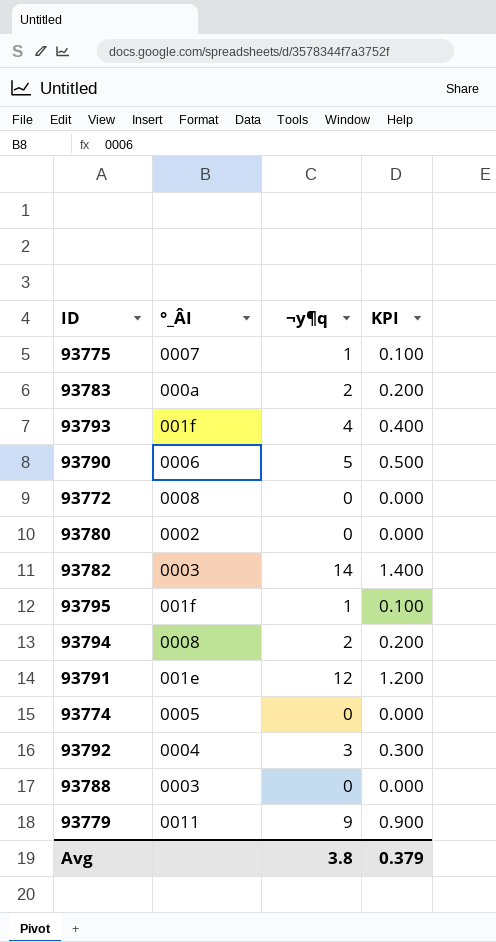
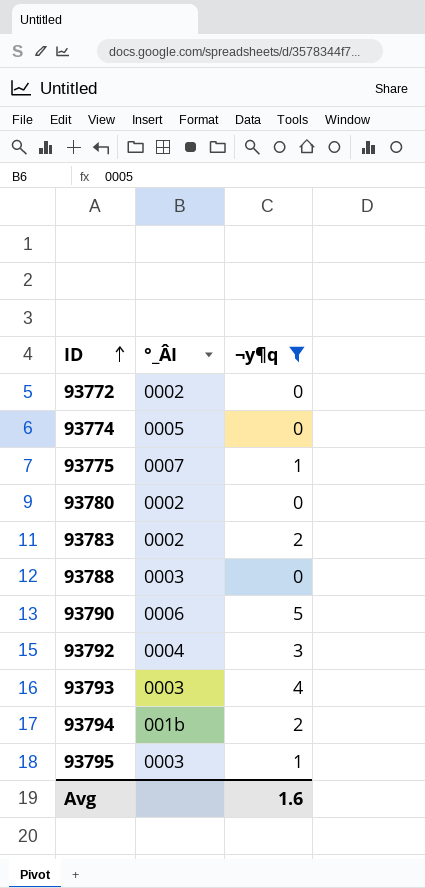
filter: none -> ¬y¶q <= 5
row order: none -> ID ascending
column KPI | formula: [¬y¶q] * 0.1 -> none
93772 | °_ÂI: 0008 -> 0002
93783 | °_ÂI: 000a -> 0002
93793 | °_ÂI: 001f -> 0003
93794 | °_ÂI: 0008 -> 001b
93795 | °_ÂI: 001f -> 0003
Avg | ¬y¶q: 3.8 -> 1.6

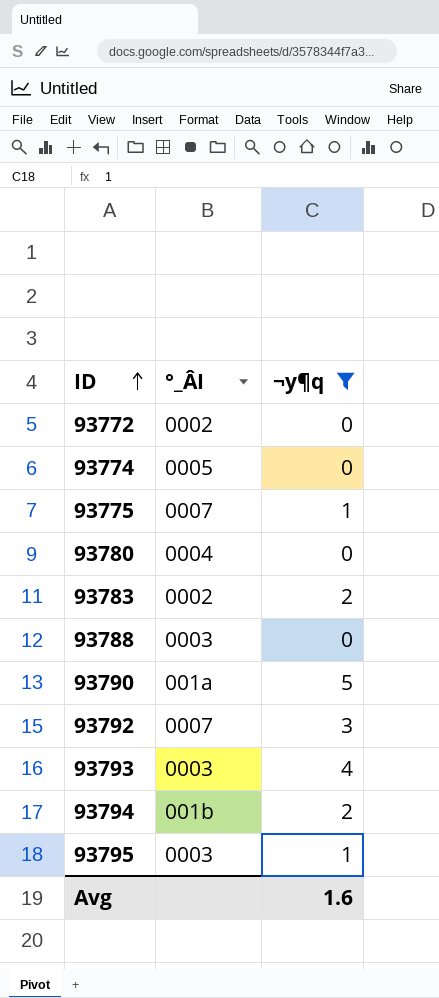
93780 | °_ÂI: 0002 -> 0004
93790 | °_ÂI: 0006 -> 001a
93792 | °_ÂI: 0004 -> 0007

